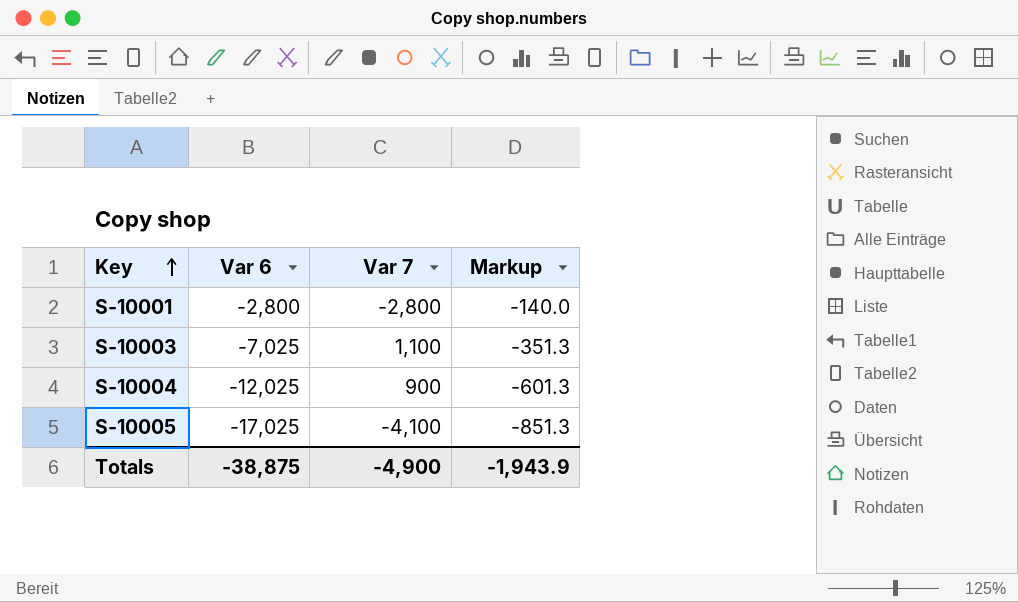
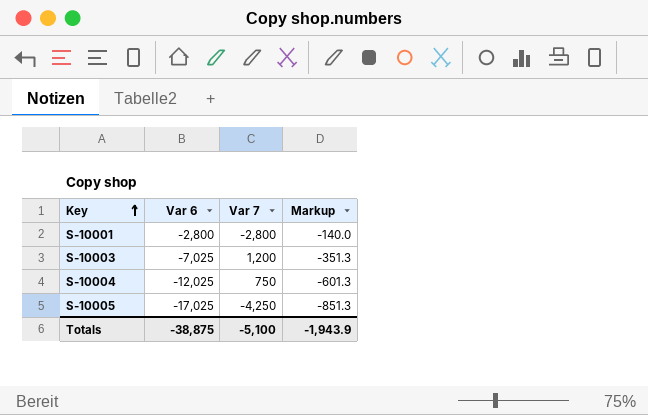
S-10003 | Var 7: 1,100 -> 1,200
S-10004 | Var 7: 900 -> 750
S-10005 | Var 7: -4,100 -> -4,250
Totals | Var 7: -4,900 -> -5,100

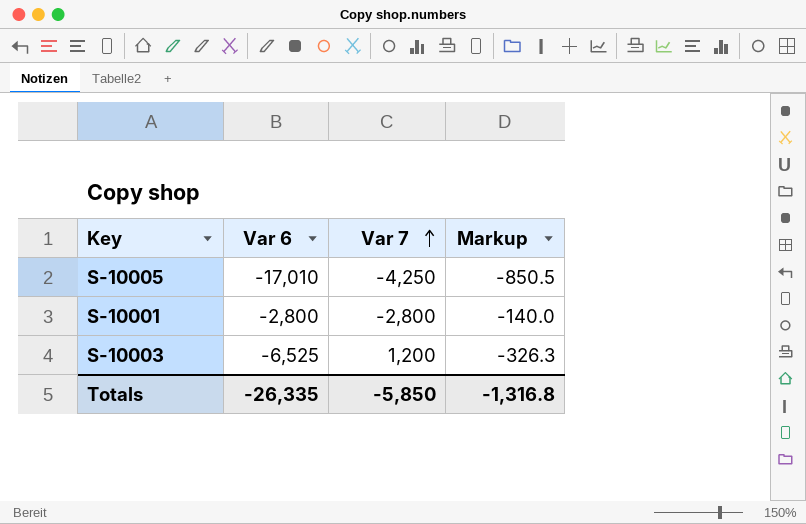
row order: Key ascending -> Var 7 ascending
row S-10004: -12,025 | 750 | -601.3 -> none
S-10005 | Var 6: -17,025 -> -17,010
S-10005 | Markup: -851.3 -> -850.5
S-10003 | Var 6: -7,025 -> -6,525
S-10003 | Markup: -351.3 -> -326.3
Totals | Var 6: -38,875 -> -26,335
Totals | Var 7: -5,100 -> -5,850
Totals | Markup: -1,943.9 -> -1,316.8

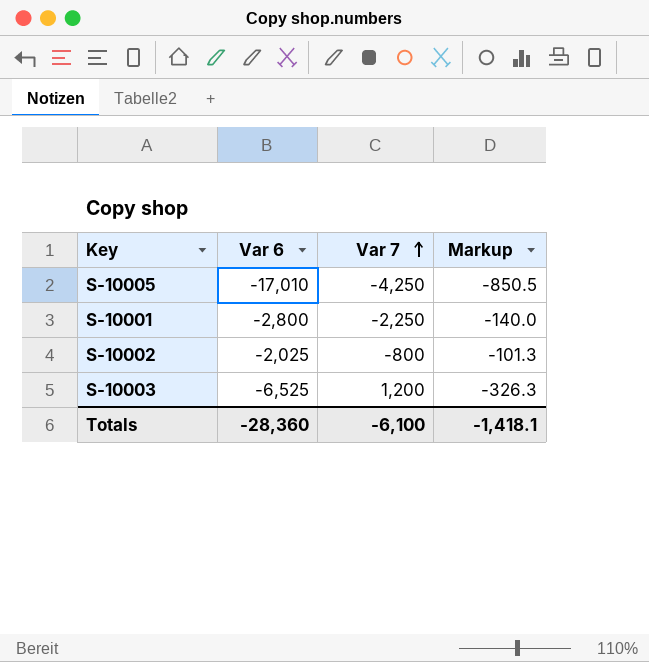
S-10001 | Var 7: -2,800 -> -2,250
row S-10002: none -> -2,025 | -800 | -101.3
Totals | Var 6: -26,335 -> -28,360
Totals | Var 7: -5,850 -> -6,100
Totals | Markup: -1,316.8 -> -1,418.1

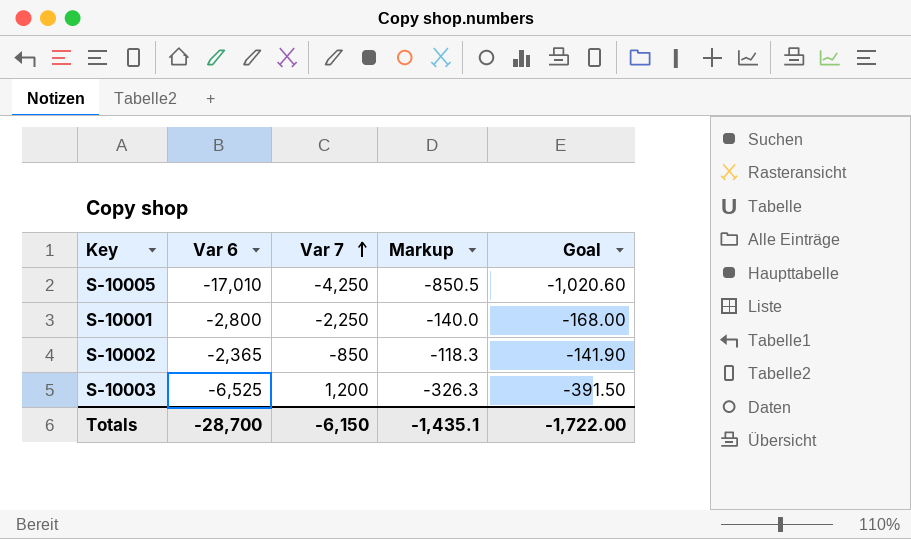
column Goal | formula: none -> [Var 6] * 0.06
S-10002 | Var 6: -2,025 -> -2,365
S-10002 | Var 7: -800 -> -850
S-10002 | Markup: -101.3 -> -118.3
Totals | Var 6: -28,360 -> -28,700
Totals | Var 7: -6,100 -> -6,150
Totals | Markup: -1,418.1 -> -1,435.1

